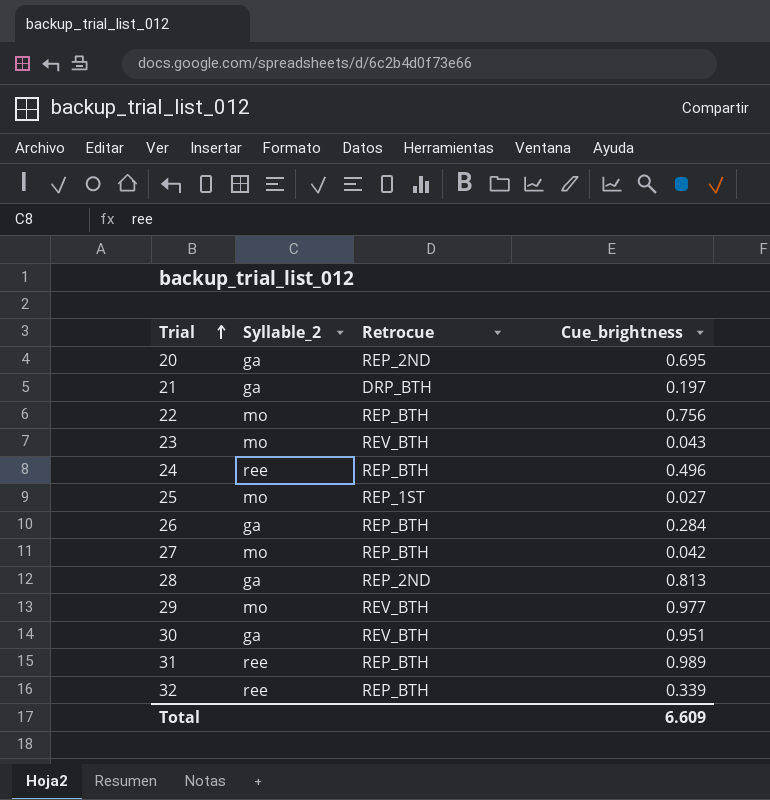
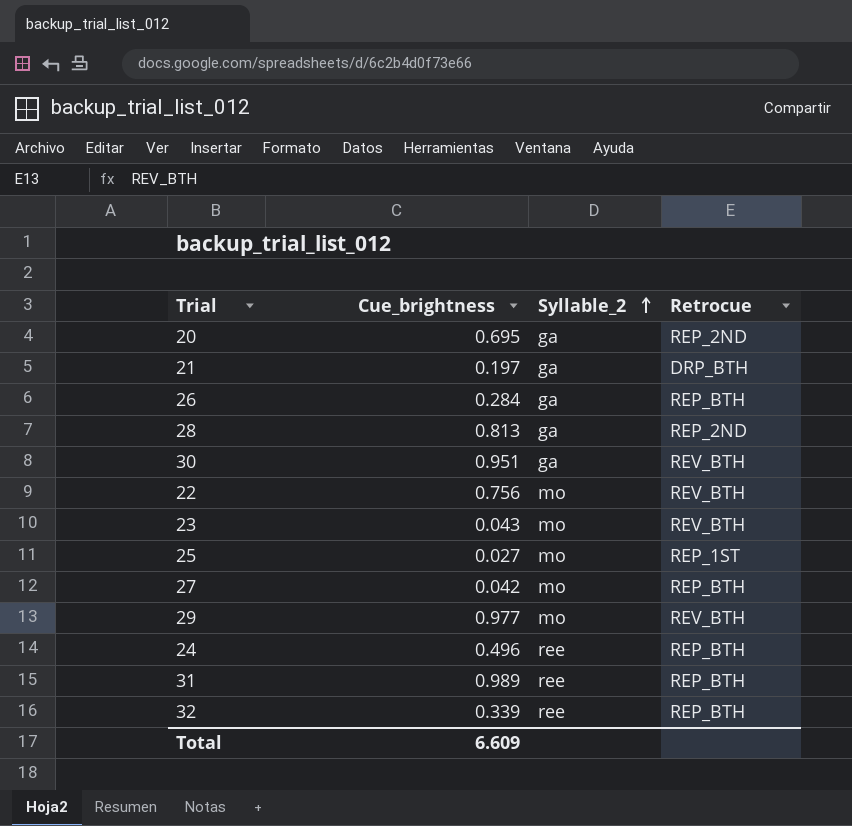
row order: Trial ascending -> Syllable_2 ascending
column Cue_brightness | position: 4 -> 2
22 | Retrocue: REP_BTH -> REV_BTH

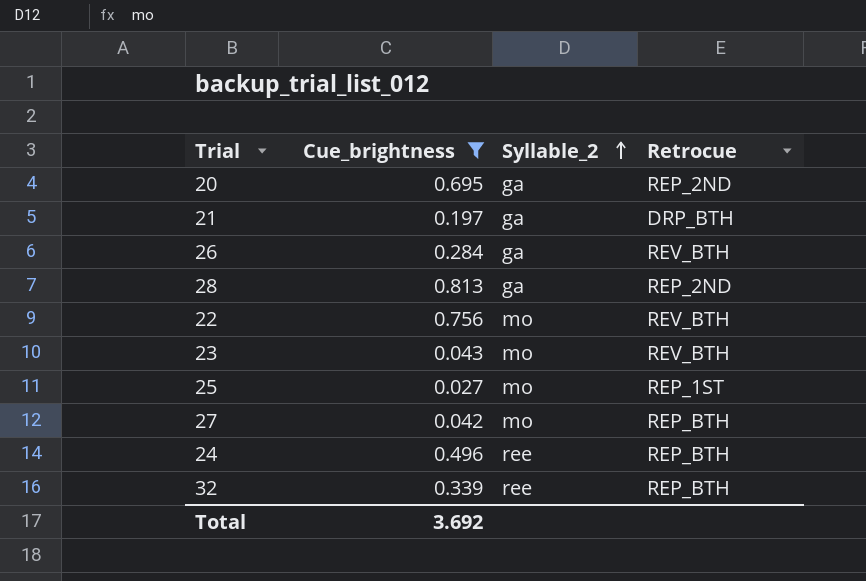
filter: none -> Cue_brightness <= 0.813
26 | Retrocue: REP_BTH -> REV_BTH
Total | Cue_brightness: 6.609 -> 3.692

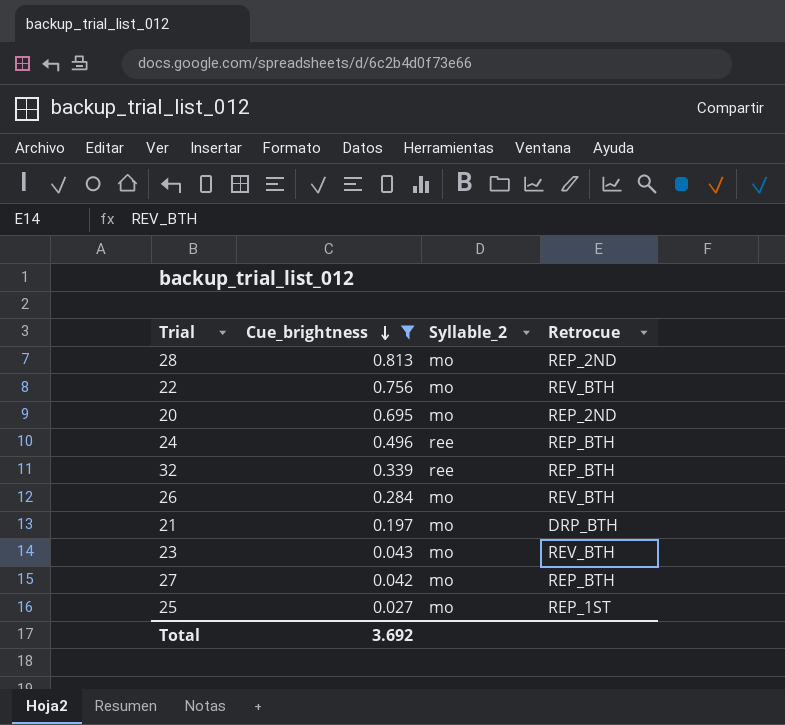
row order: Syllable_2 ascending -> Cue_brightness descending
28 | Syllable_2: ga -> mo
20 | Syllable_2: ga -> mo
26 | Syllable_2: ga -> mo
21 | Syllable_2: ga -> mo

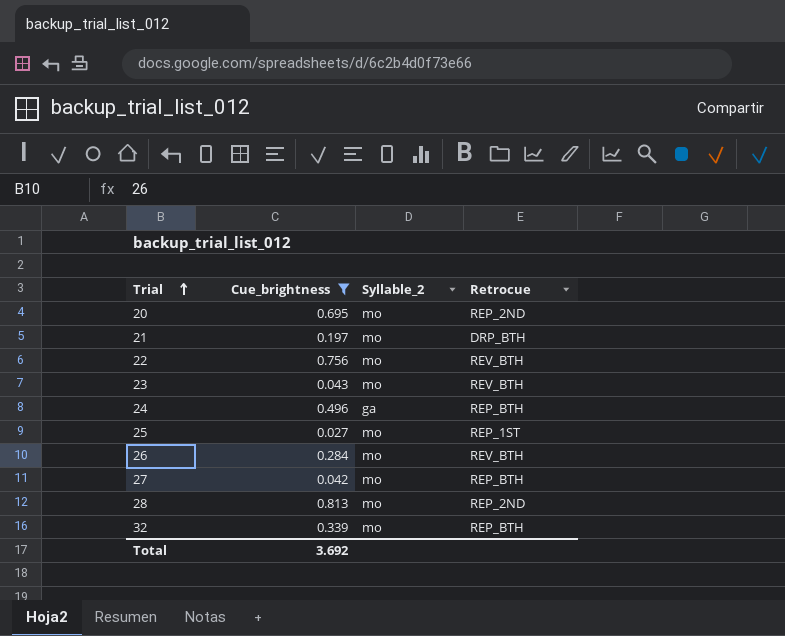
row order: Cue_brightness descending -> Trial ascending
24 | Syllable_2: ree -> ga
32 | Syllable_2: ree -> mo

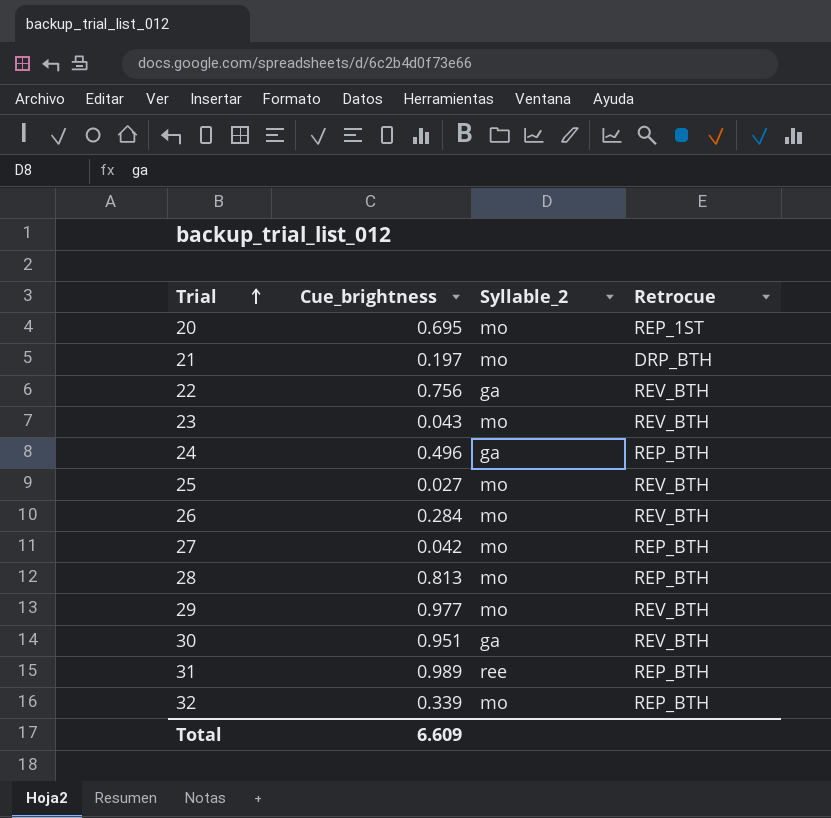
filter: Cue_brightness <= 0.813 -> none
20 | Retrocue: REP_2ND -> REP_1ST
22 | Syllable_2: mo -> ga
25 | Retrocue: REP_1ST -> REV_BTH
28 | Retrocue: REP_2ND -> REP_BTH
Total | Cue_brightness: 3.692 -> 6.609

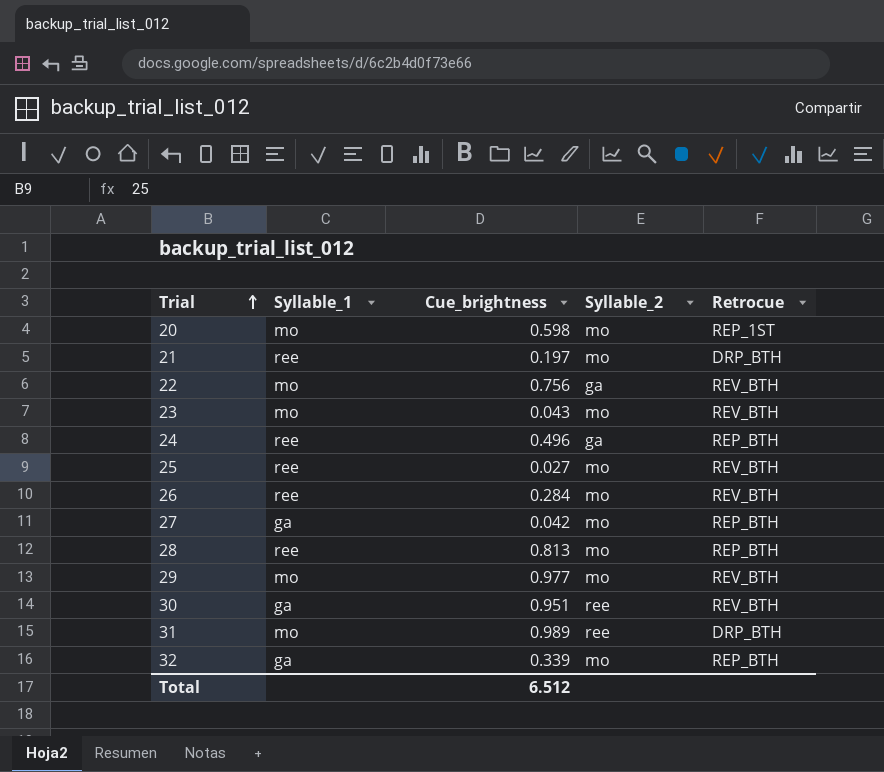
column Syllable_1 | position: none -> 2
20 | Cue_brightness: 0.695 -> 0.598
30 | Syllable_2: ga -> ree
31 | Retrocue: REP_BTH -> DRP_BTH
Total | Cue_brightness: 6.609 -> 6.512

